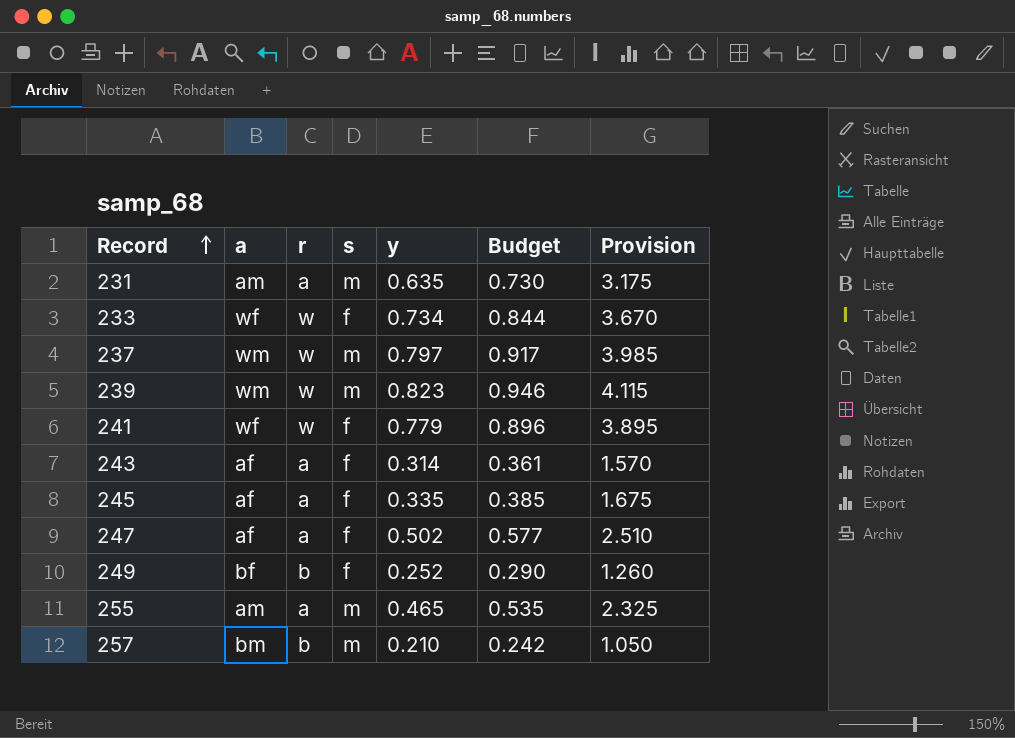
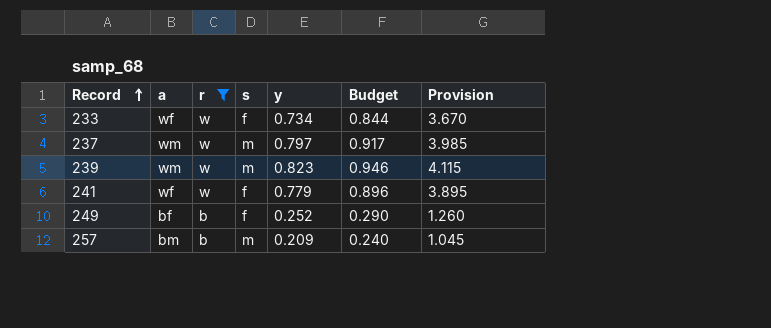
filter: none -> r != a
257 | y: 0.210 -> 0.209
257 | Budget: 0.242 -> 0.240
257 | Provision: 1.050 -> 1.045

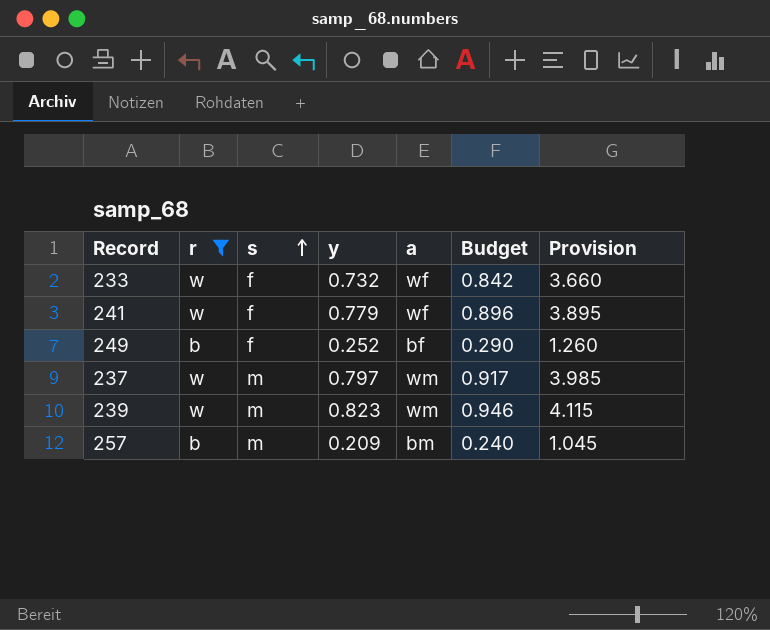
row order: Record ascending -> s ascending
column a | position: 2 -> 5
233 | y: 0.734 -> 0.732
233 | Budget: 0.844 -> 0.842
233 | Provision: 3.670 -> 3.660

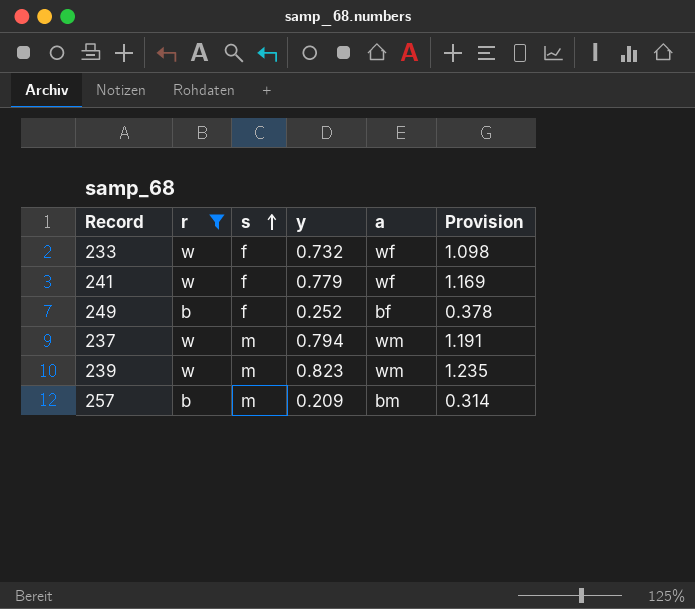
column Budget | formula: [y] * 1.15 -> none
column Provision | formula: [y] * 5 -> [y] * 1.5
237 | y: 0.797 -> 0.794

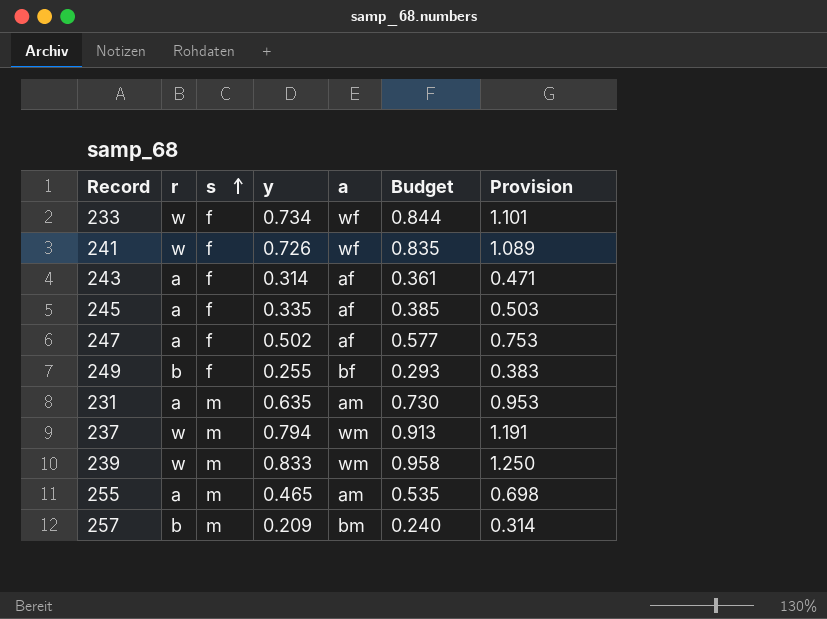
filter: r != a -> none
column Budget | formula: none -> [y] * 1.15
233 | y: 0.732 -> 0.734
233 | Provision: 1.098 -> 1.101
241 | y: 0.779 -> 0.726
241 | Provision: 1.169 -> 1.089
249 | y: 0.252 -> 0.255
249 | Provision: 0.378 -> 0.383
239 | y: 0.823 -> 0.833
239 | Provision: 1.235 -> 1.250

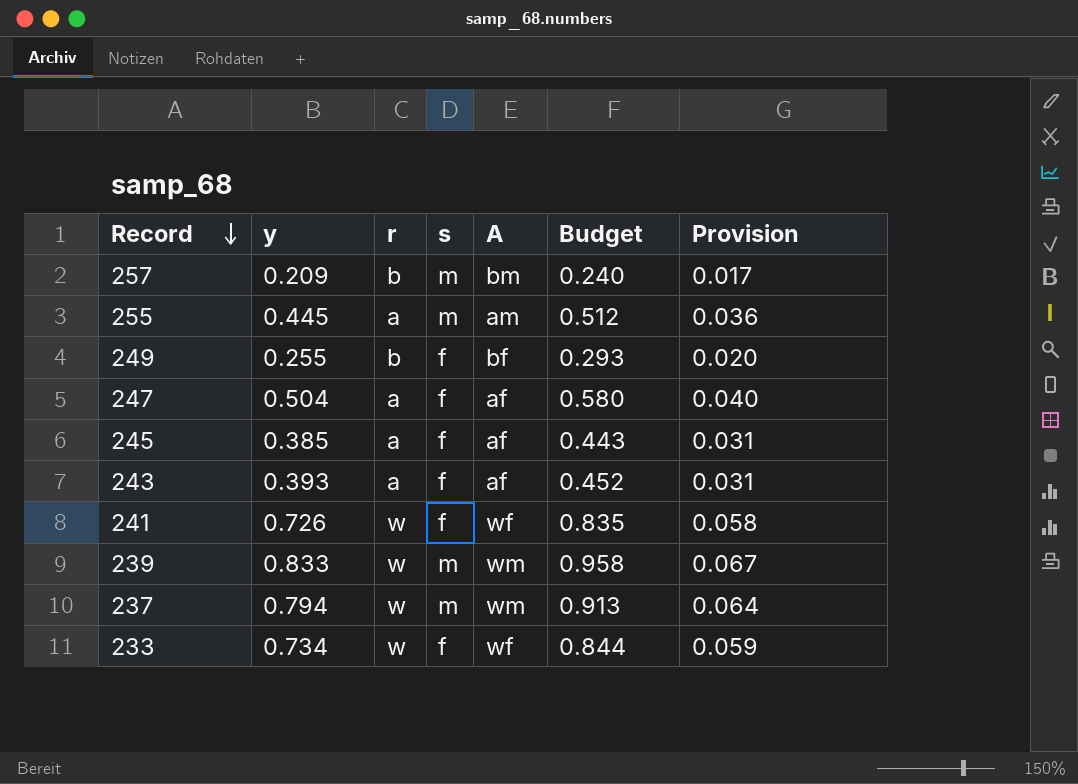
row order: s ascending -> Record descending
column y | position: 4 -> 2
column name: a -> A
column Provision | formula: [y] * 1.5 -> [y] * 0.08
row 231: a | m | 0.635 | am | 0.730 | 0.953 -> none
255 | y: 0.465 -> 0.445
255 | Budget: 0.535 -> 0.512
247 | y: 0.502 -> 0.504
247 | Budget: 0.577 -> 0.580
245 | y: 0.335 -> 0.385
245 | Budget: 0.385 -> 0.443
243 | y: 0.314 -> 0.393
243 | Budget: 0.361 -> 0.452

